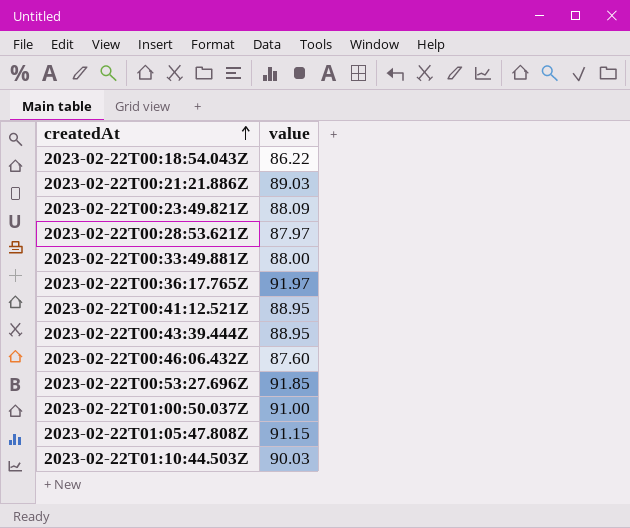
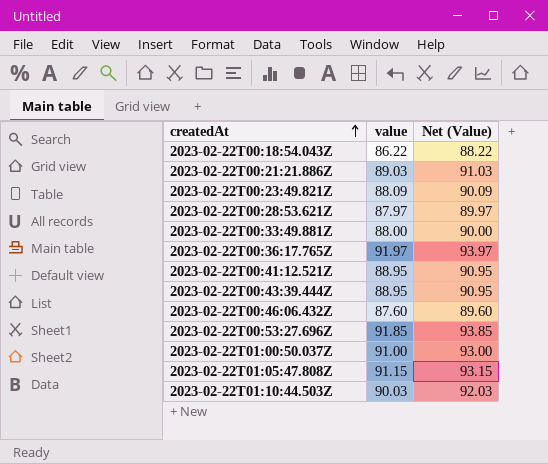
column Net (Value) | formula: none -> [value] + 2

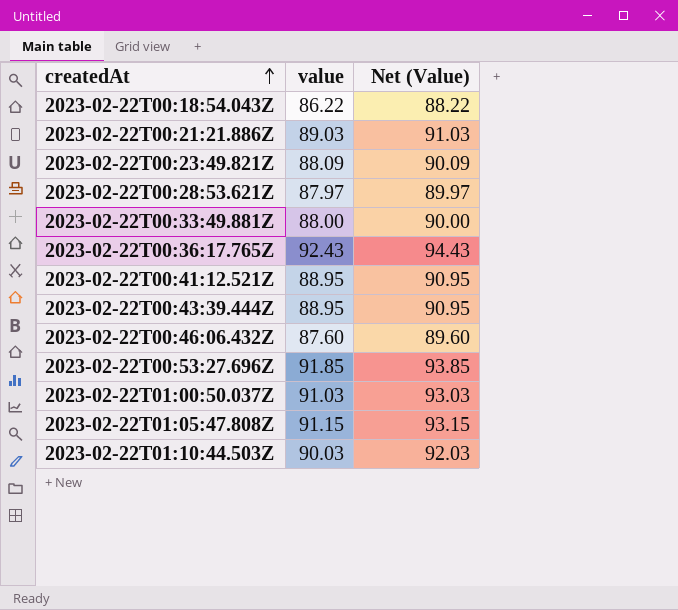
2023-02-22T00:36:17.765Z | value: 91.97 -> 92.43
2023-02-22T00:36:17.765Z | Net (Value): 93.97 -> 94.43
2023-02-22T01:00:50.037Z | value: 91.00 -> 91.03
2023-02-22T01:00:50.037Z | Net (Value): 93.00 -> 93.03

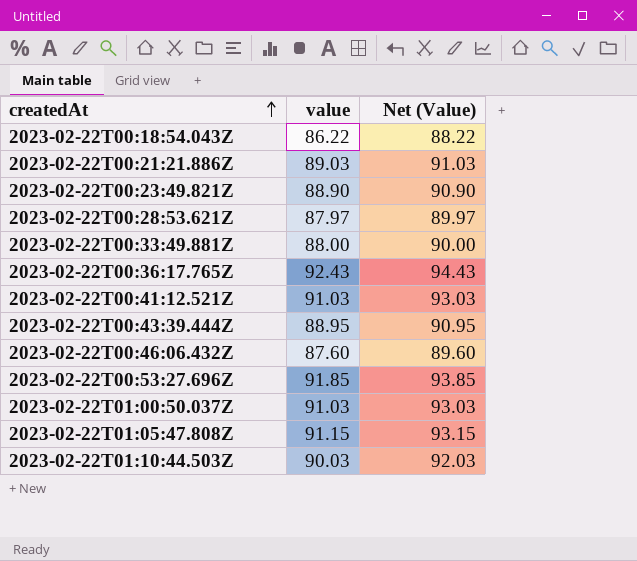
2023-02-22T00:23:49.821Z | value: 88.09 -> 88.90
2023-02-22T00:23:49.821Z | Net (Value): 90.09 -> 90.90
2023-02-22T00:41:12.521Z | value: 88.95 -> 91.03
2023-02-22T00:41:12.521Z | Net (Value): 90.95 -> 93.03

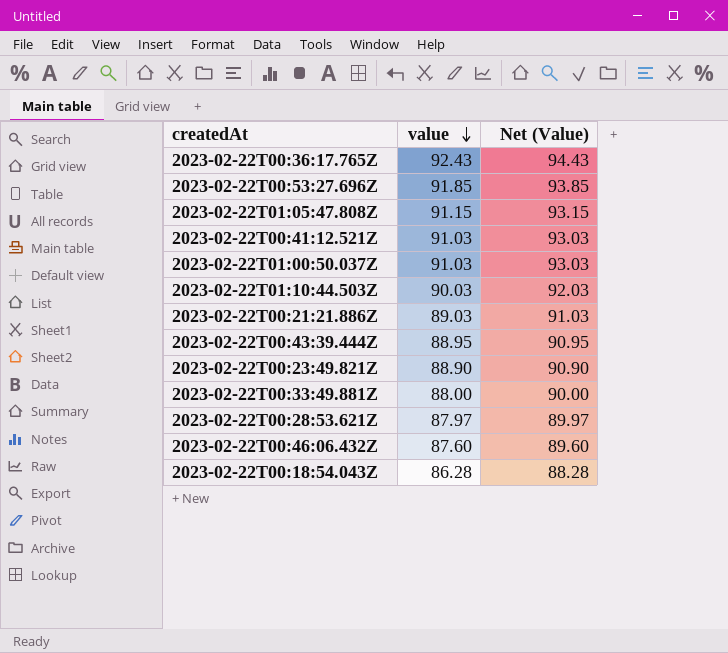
row order: createdAt ascending -> value descending
2023-02-22T00:18:54.043Z | value: 86.22 -> 86.28
2023-02-22T00:18:54.043Z | Net (Value): 88.22 -> 88.28

